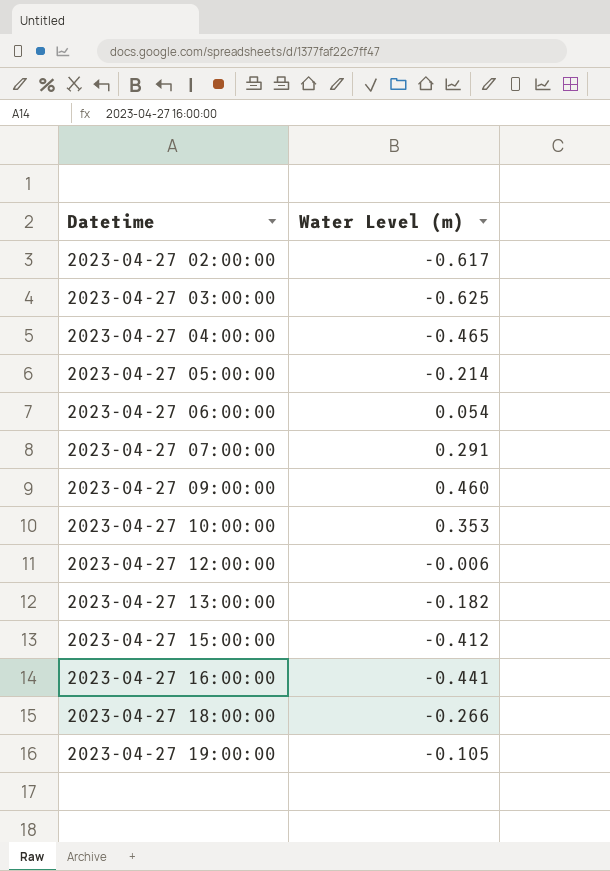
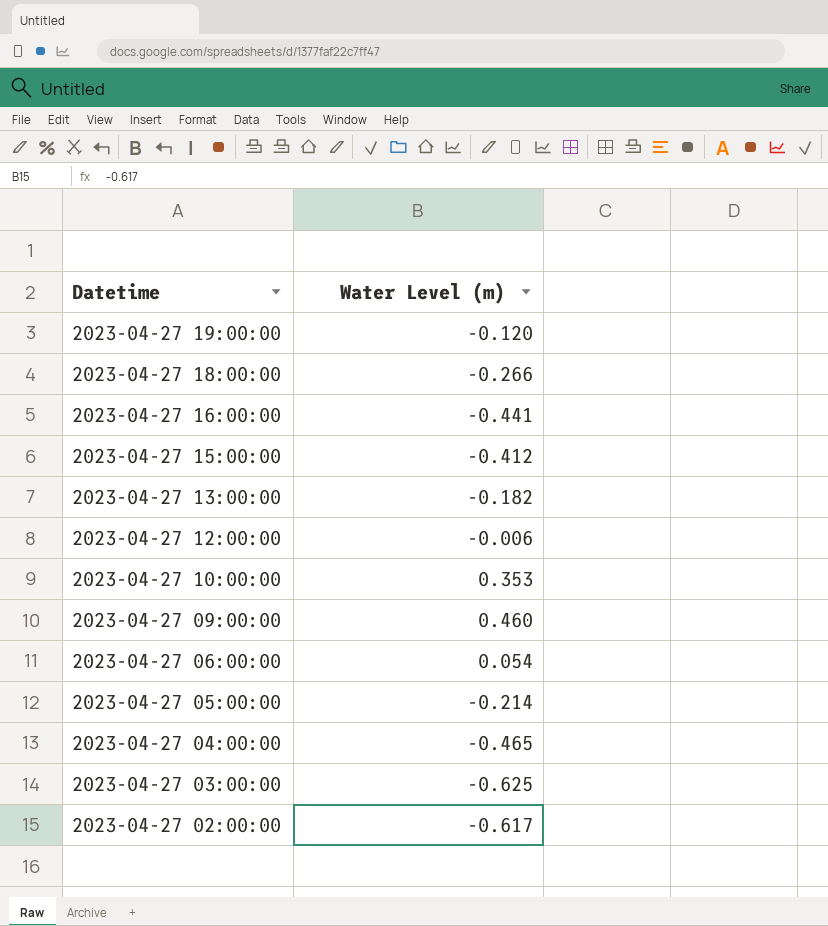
row order: Datetime ascending -> Datetime descending
row 2023-04-27 07:00:00: 0.291 -> none
2023-04-27 19:00:00 | Water Level (m): -0.105 -> -0.120

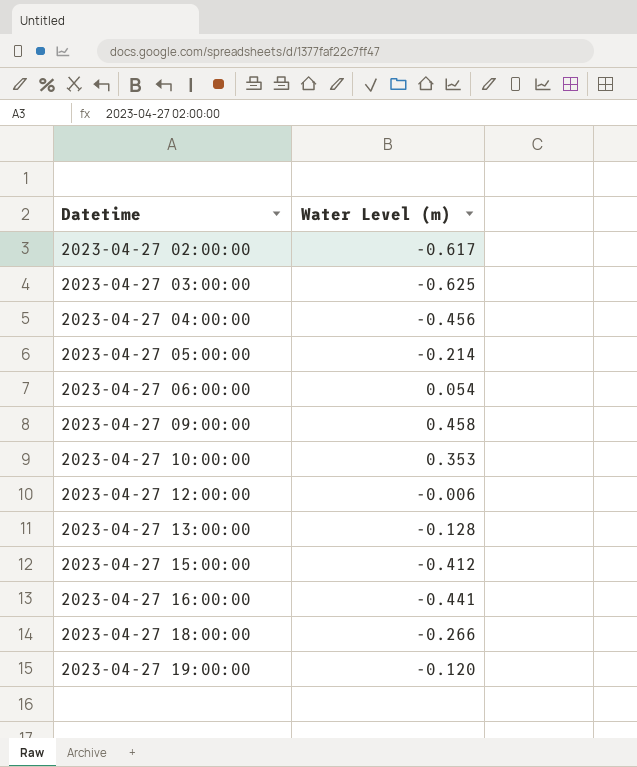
row order: Datetime descending -> Datetime ascending
2023-04-27 04:00:00 | Water Level (m): -0.465 -> -0.456
2023-04-27 09:00:00 | Water Level (m): 0.460 -> 0.458
2023-04-27 13:00:00 | Water Level (m): -0.182 -> -0.128

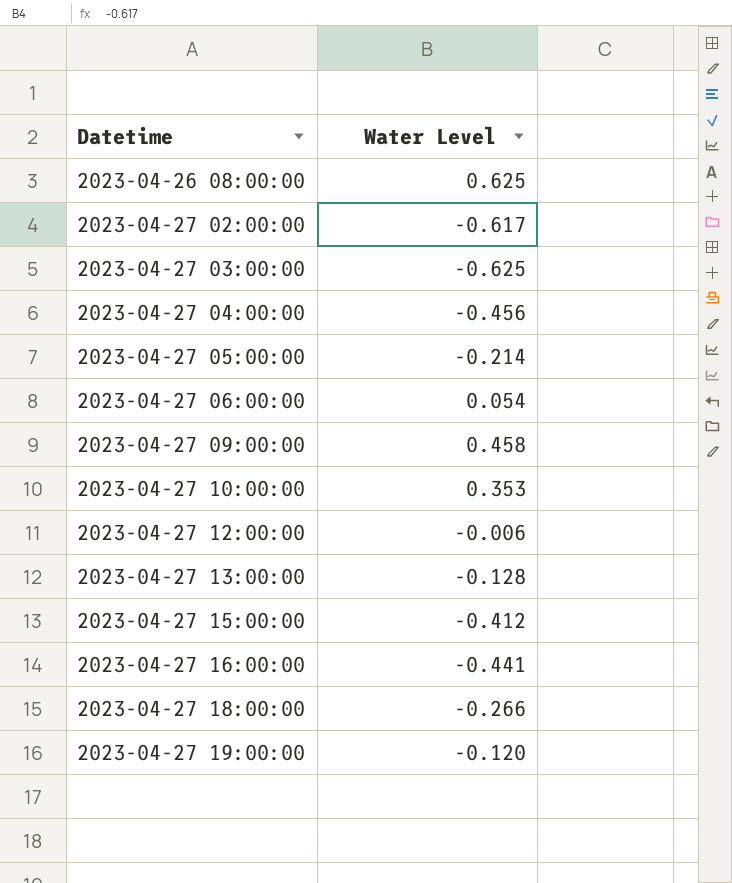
column name: Water Level (m) -> Water Level
row 2023-04-26 08:00:00: none -> 0.625

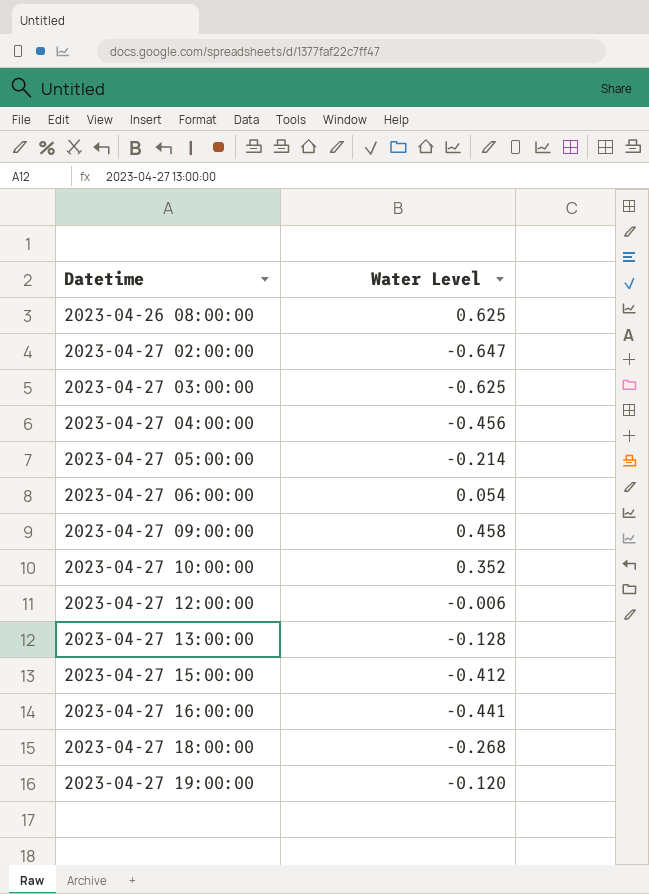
2023-04-27 02:00:00 | Water Level: -0.617 -> -0.647
2023-04-27 10:00:00 | Water Level: 0.353 -> 0.352
2023-04-27 18:00:00 | Water Level: -0.266 -> -0.268

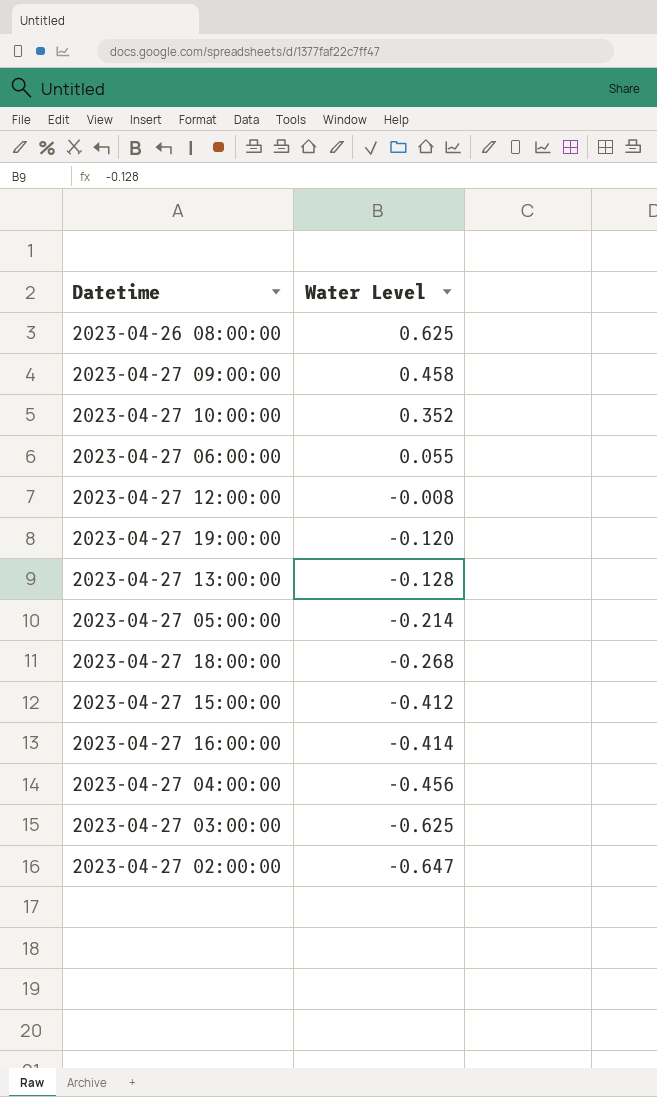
row order: Datetime ascending -> Water Level descending
2023-04-27 06:00:00 | Water Level: 0.054 -> 0.055
2023-04-27 12:00:00 | Water Level: -0.006 -> -0.008
2023-04-27 16:00:00 | Water Level: -0.441 -> -0.414

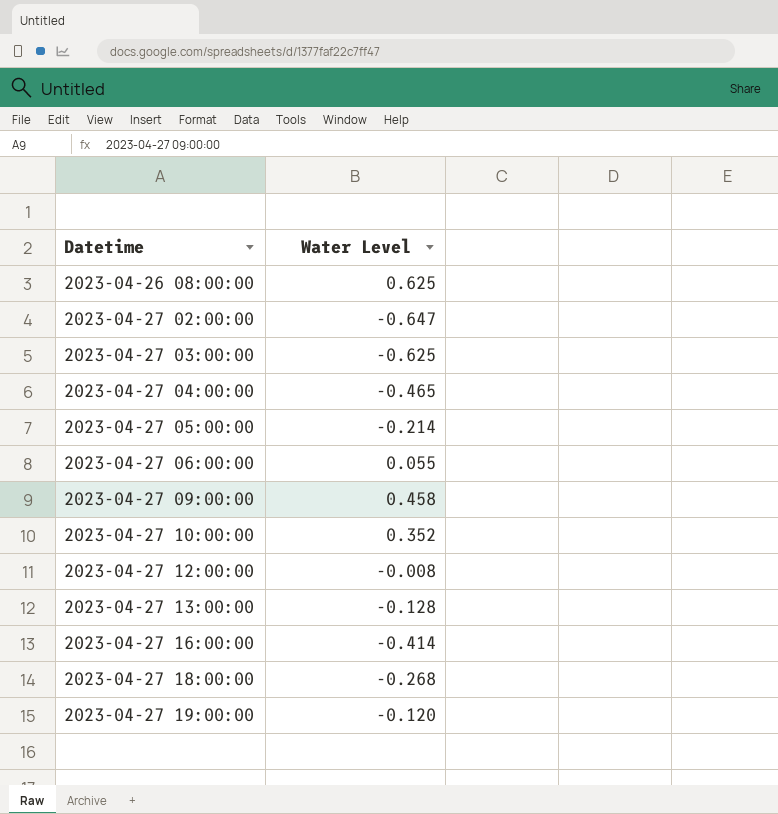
row order: Water Level descending -> Datetime ascending
row 2023-04-27 15:00:00: -0.412 -> none
2023-04-27 04:00:00 | Water Level: -0.456 -> -0.465

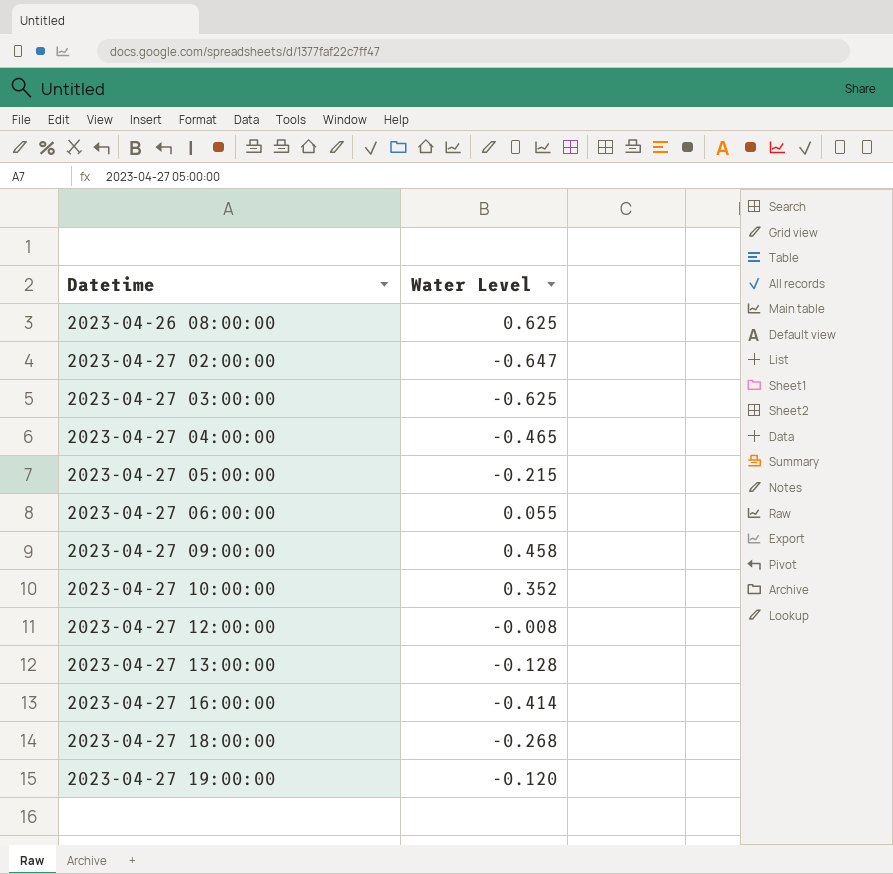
2023-04-27 05:00:00 | Water Level: -0.214 -> -0.215

